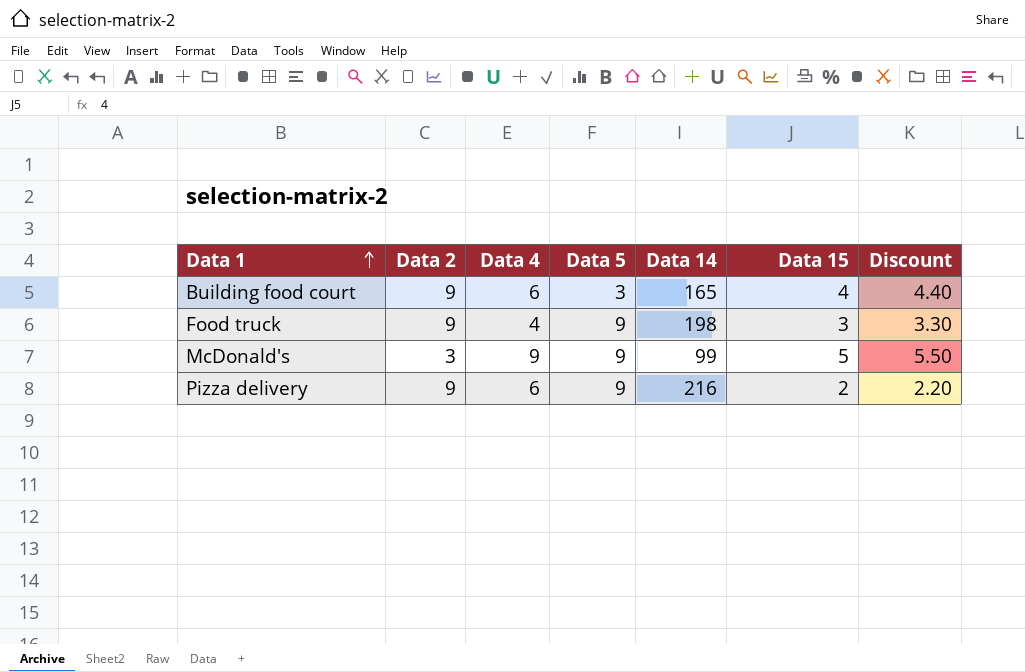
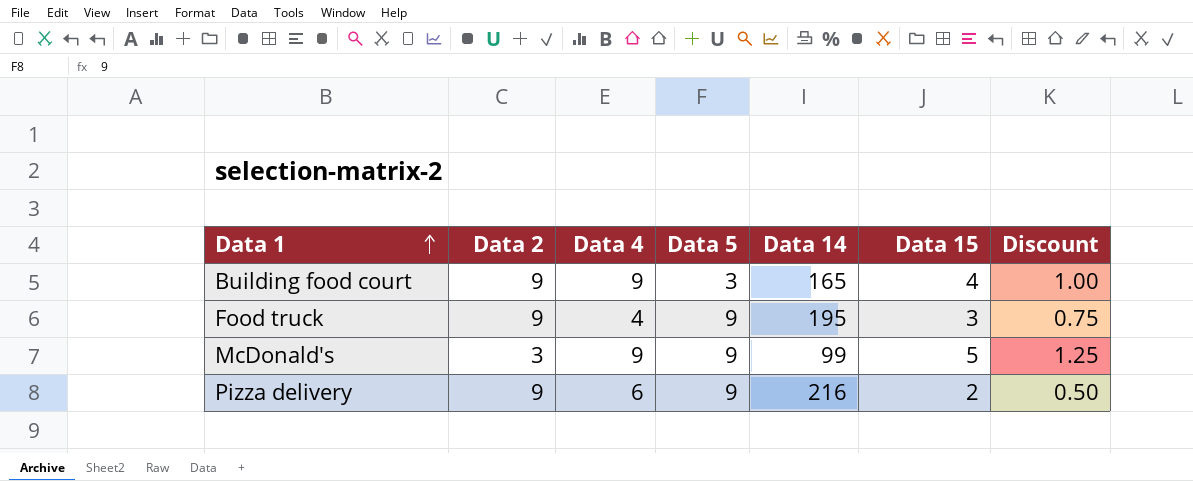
column Discount | formula: [Data 15] * 1.1 -> [Data 15] * 0.25
Building food court | Data 4: 6 -> 9
Food truck | Data 14: 198 -> 195

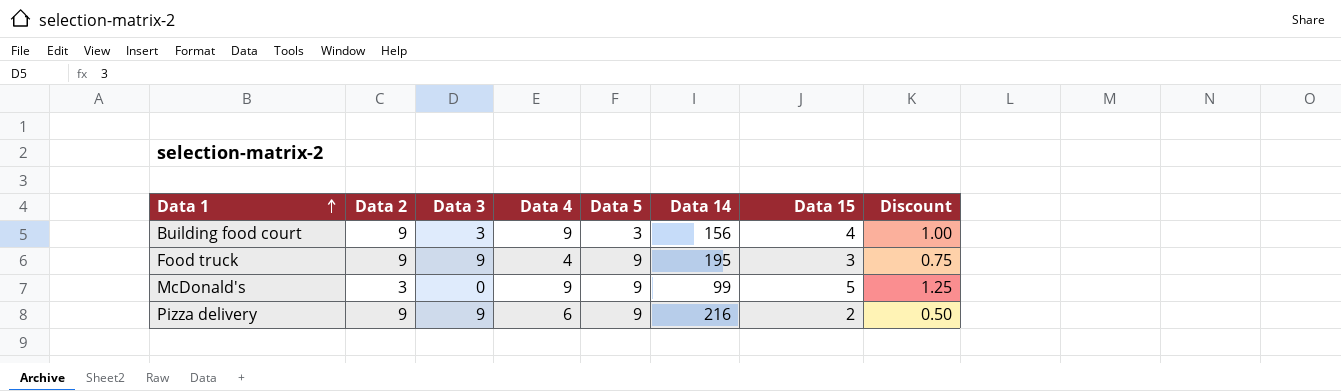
column Data 3 | position: none -> 3
Building food court | Data 14: 165 -> 156

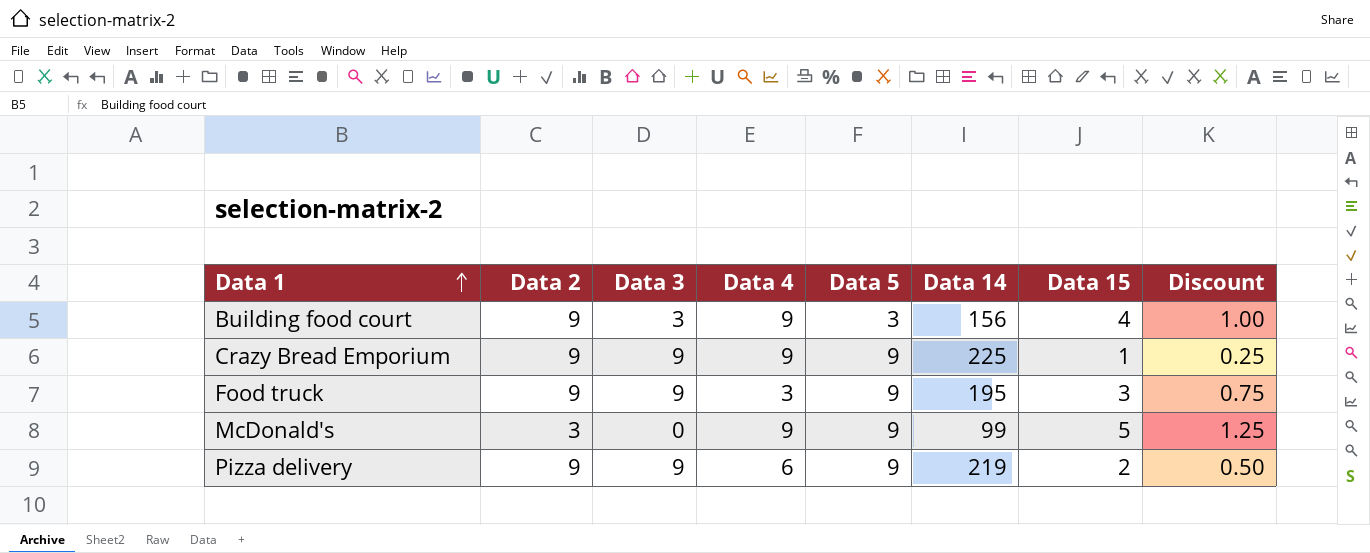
row Crazy Bread Emporium: none -> 9 | 9 | 9 | 9 | 225 | 1 | 0.25
Food truck | Data 4: 4 -> 3
Pizza delivery | Data 14: 216 -> 219

